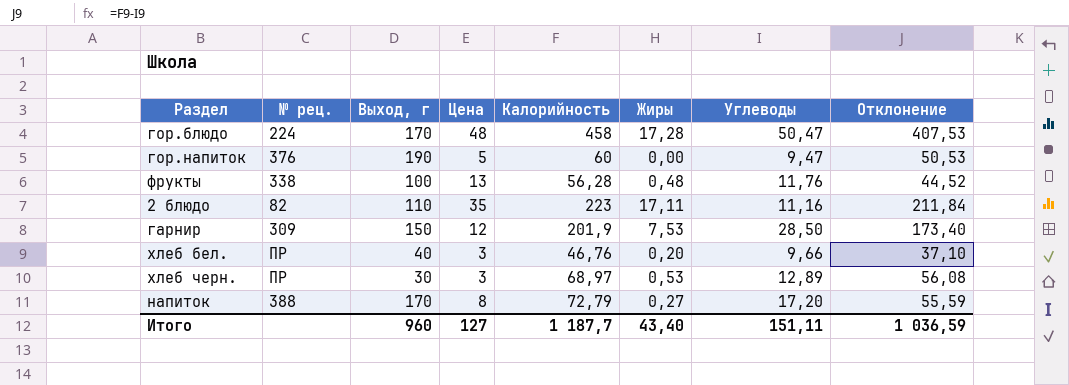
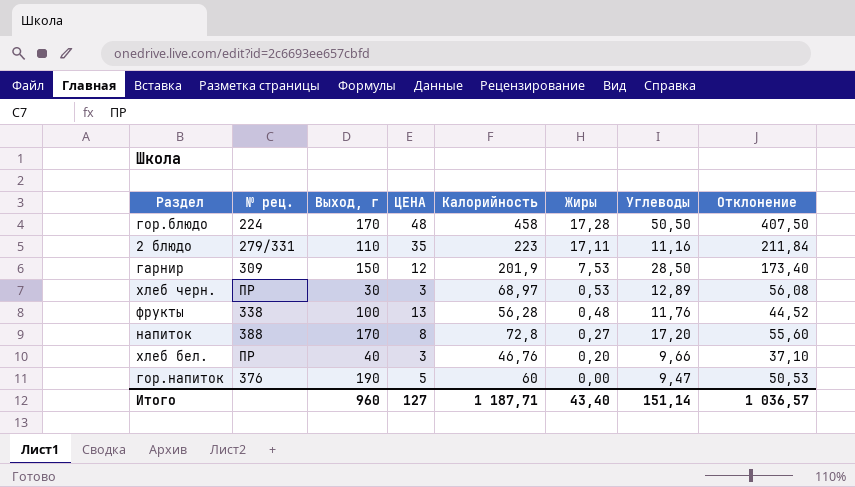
row order: none -> Жиры descending
column name: Цена -> ЦЕНА
гор.блюдо | Углеводы: 50,47 -> 50,50
гор.блюдо | Отклонение: 407,53 -> 407,50
2 блюдо | № рец.: 82 -> 279/331
напиток | Калорийность: 72,79 -> 72,8
напиток | Отклонение: 55,59 -> 55,60
Итого | Калорийность: 1 187,7 -> 1 187,71
Итого | Углеводы: 151,11 -> 151,14
Итого | Отклонение: 1 036,59 -> 1 036,57

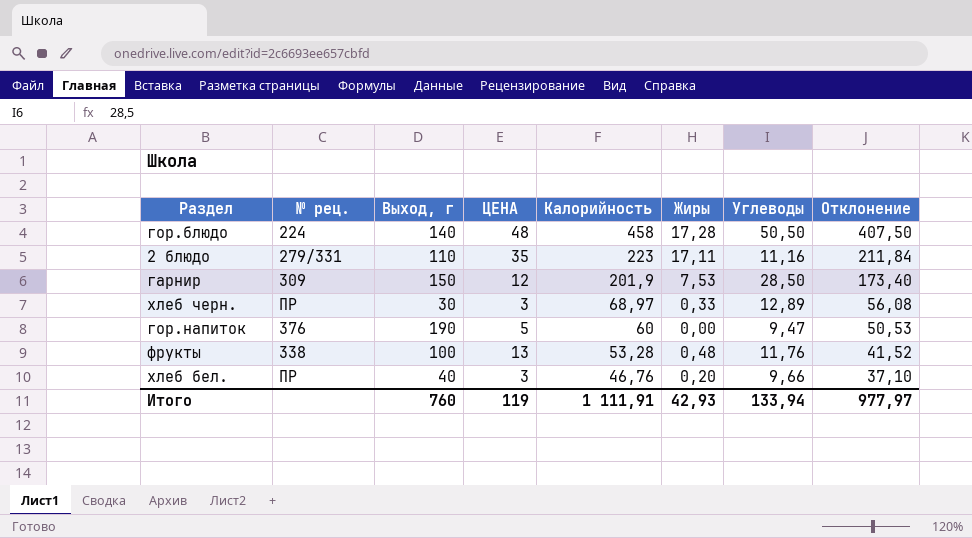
row order: Жиры descending -> Калорийность descending
row напиток: 388 | 170 | 8 | 72,8 | 0,27 | 17,20 | 55,60 -> none
гор.блюдо | Выход, г: 170 -> 140
хлеб черн. | Жиры: 0,53 -> 0,33
фрукты | Калорийность: 56,28 -> 53,28
фрукты | Отклонение: 44,52 -> 41,52
Итого | Выход, г: 960 -> 760
Итого | ЦЕНА: 127 -> 119
Итого | Калорийность: 1 187,71 -> 1 111,91
Итого | Жиры: 43,40 -> 42,93
Итого | Углеводы: 151,14 -> 133,94
Итого | Отклонение: 1 036,57 -> 977,97

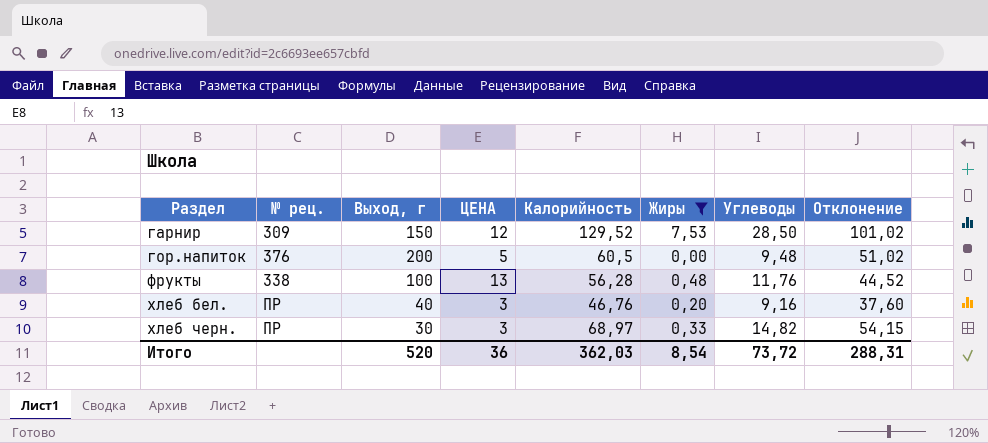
filter: none -> Жиры <= 7,53
row order: Калорийность descending -> Раздел ascending
гарнир | Калорийность: 201,9 -> 129,52
гарнир | Отклонение: 173,40 -> 101,02
гор.напиток | Выход, г: 190 -> 200
гор.напиток | Калорийность: 60 -> 60,5
гор.напиток | Углеводы: 9,47 -> 9,48
гор.напиток | Отклонение: 50,53 -> 51,02
фрукты | Калорийность: 53,28 -> 56,28
фрукты | Отклонение: 41,52 -> 44,52
хлеб бел. | Углеводы: 9,66 -> 9,16
хлеб бел. | Отклонение: 37,10 -> 37,60
хлеб черн. | Углеводы: 12,89 -> 14,82
хлеб черн. | Отклонение: 56,08 -> 54,15
Итого | Выход, г: 760 -> 520
Итого | ЦЕНА: 119 -> 36
Итого | Калорийность: 1 111,91 -> 362,03
Итого | Жиры: 42,93 -> 8,54
Итого | Углеводы: 133,94 -> 73,72
Итого | Отклонение: 977,97 -> 288,31

